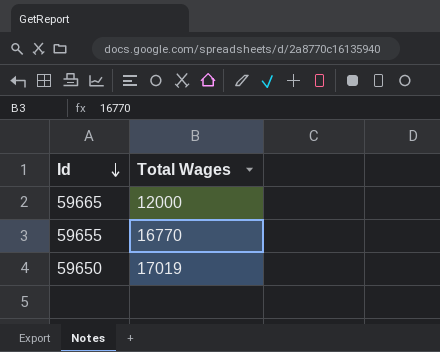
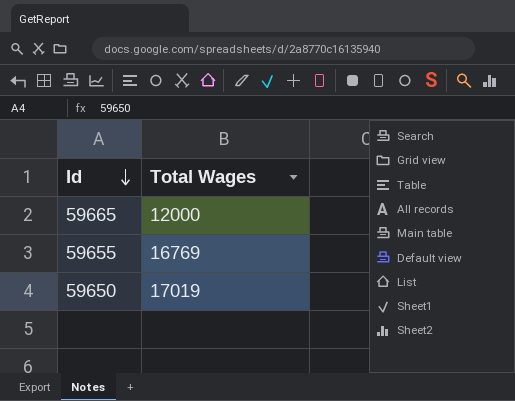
59655 | Total Wages: 16770 -> 16769

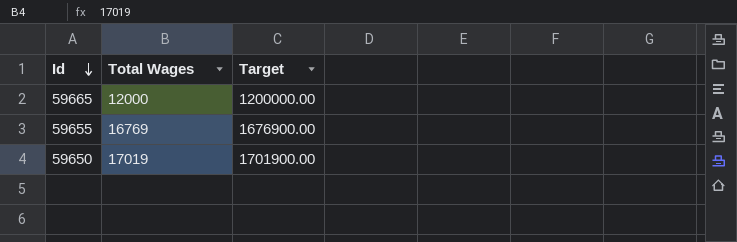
column Target | formula: none -> [Total Wages] * 100

